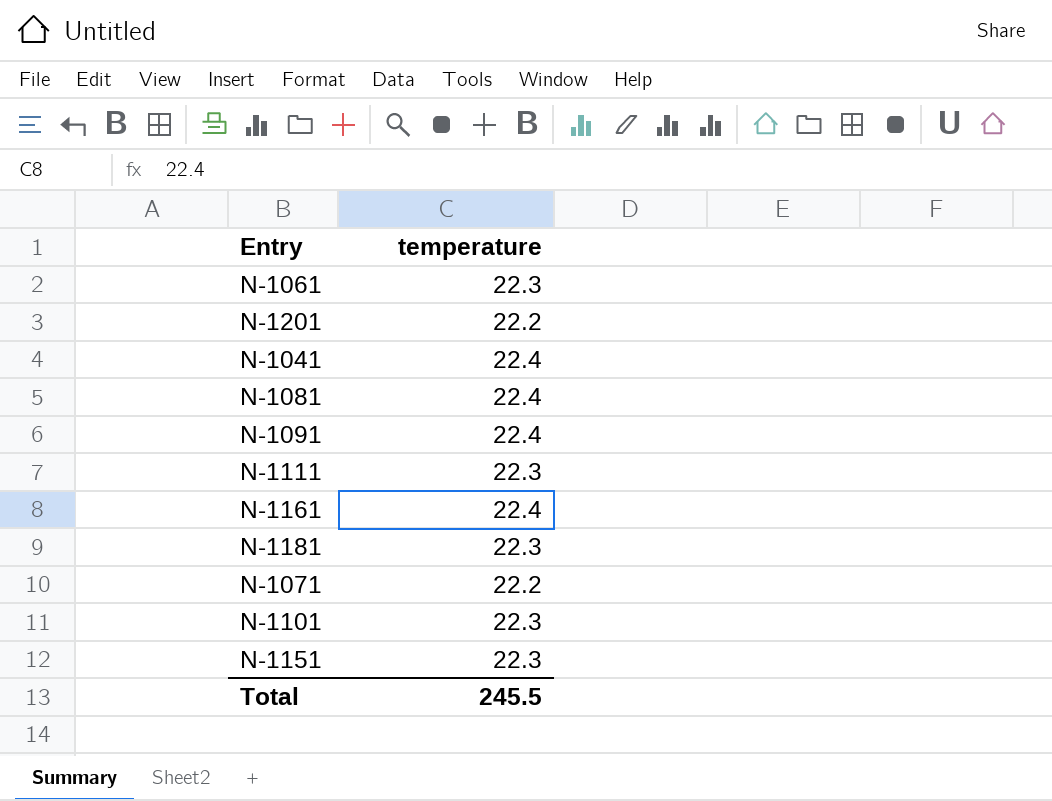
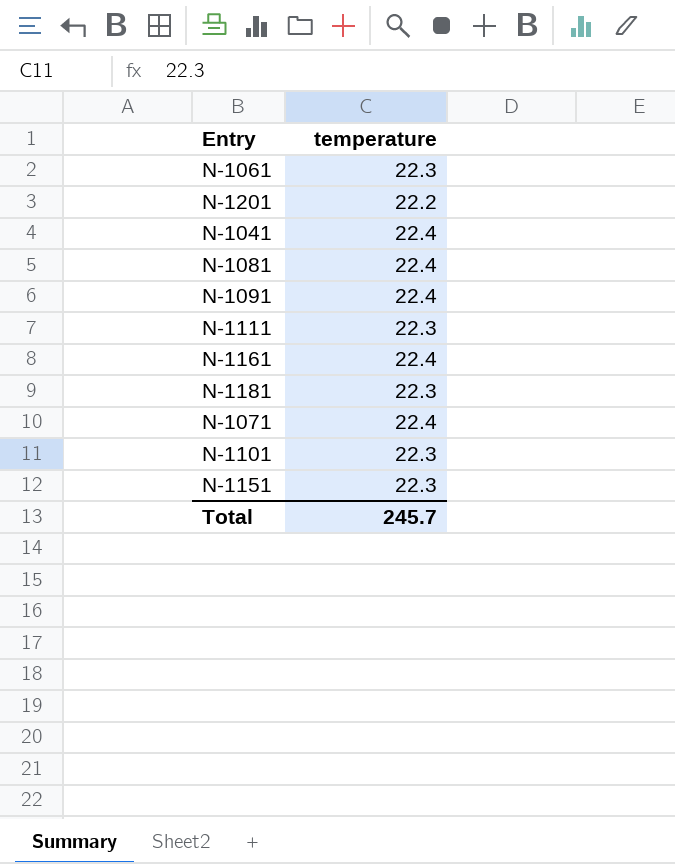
N-1071 | temperature: 22.2 -> 22.4
Total | temperature: 245.5 -> 245.7

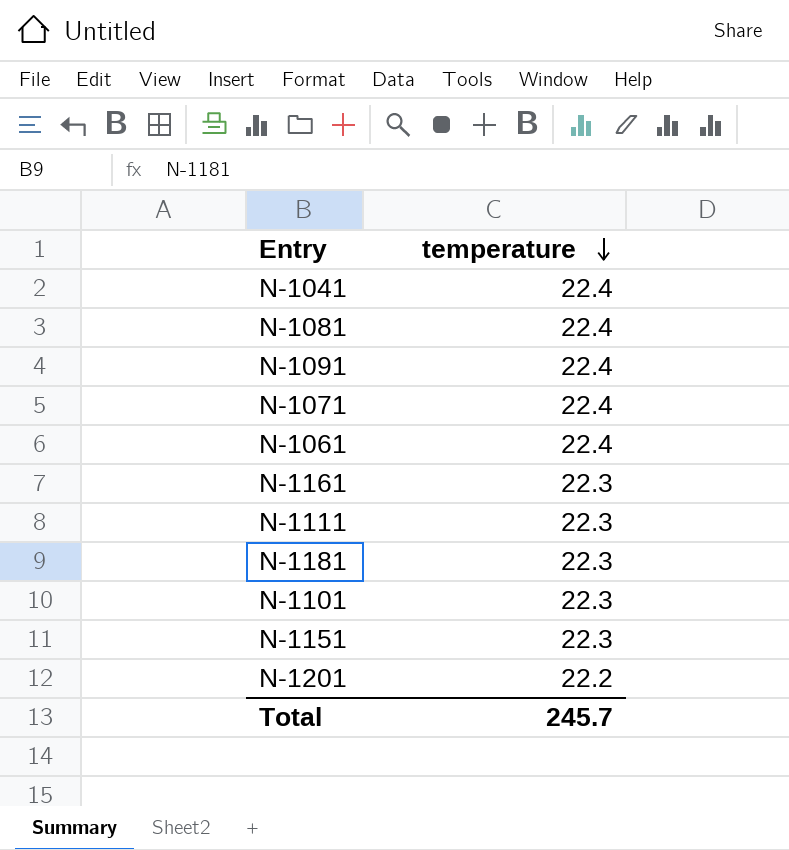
row order: none -> temperature descending
N-1061 | temperature: 22.3 -> 22.4
N-1161 | temperature: 22.4 -> 22.3

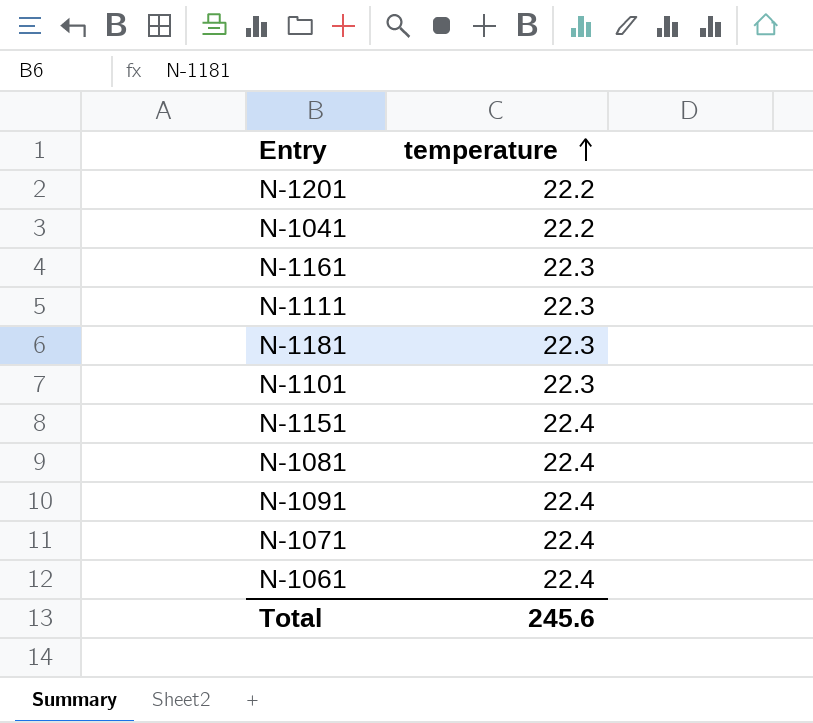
row order: temperature descending -> temperature ascending
N-1041 | temperature: 22.4 -> 22.2
N-1151 | temperature: 22.3 -> 22.4
Total | temperature: 245.7 -> 245.6

